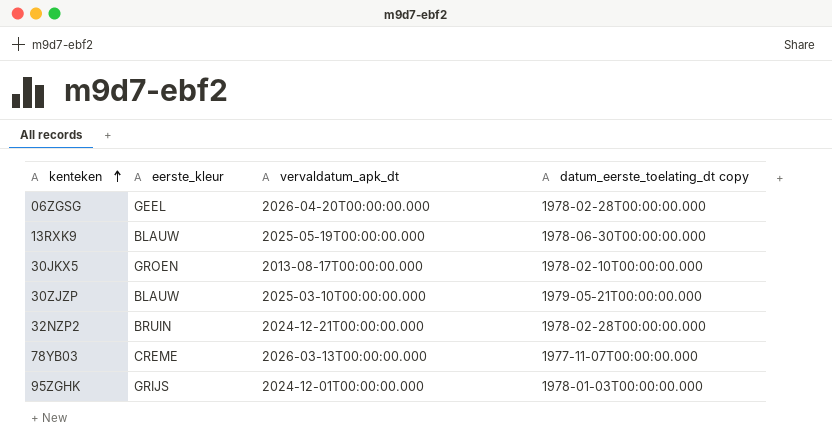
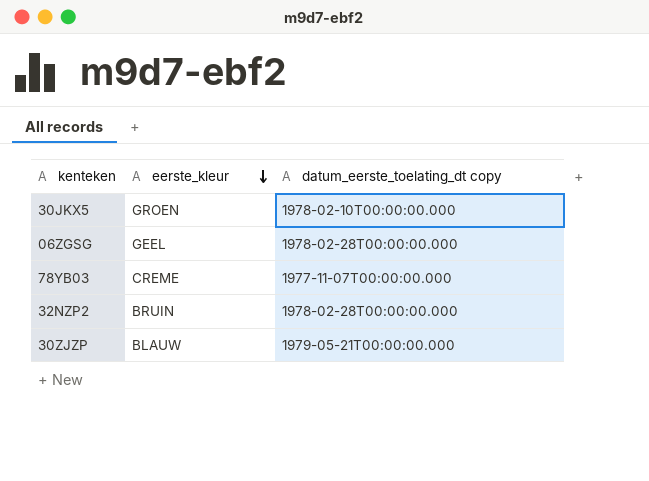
row order: kenteken ascending -> eerste_kleur descending
column vervaldatum_apk_dt | position: 3 -> none
row 13RXK9: BLAUW | 2025-05-19T00:00:00.000 | 1978-06-30T00:00:00.000 -> none
row 95ZGHK: GRIJS | 2024-12-01T00:00:00.000 | 1978-01-03T00:00:00.000 -> none

